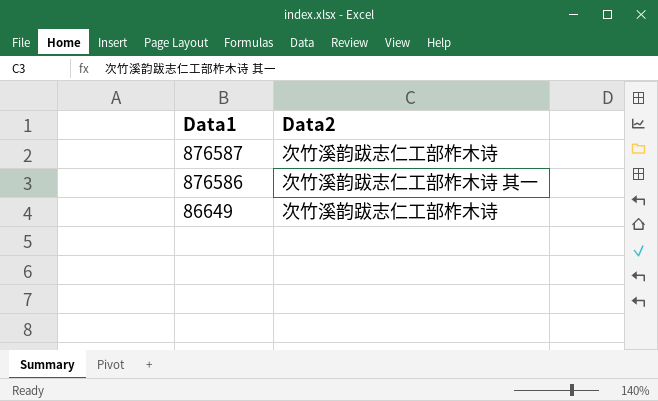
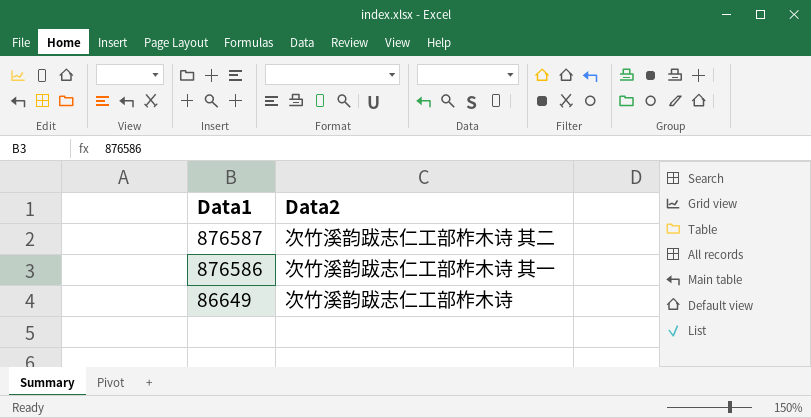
876587 | Data2: 次竹溪韵跋志仁工部柞木诗 -> 次竹溪韵跋志仁工部柞木诗 其二

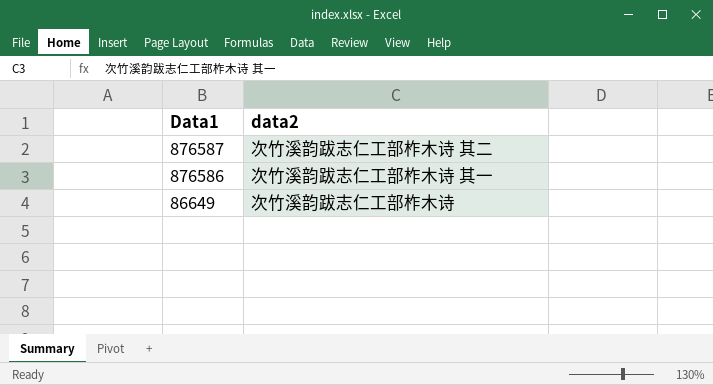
column name: Data2 -> data2

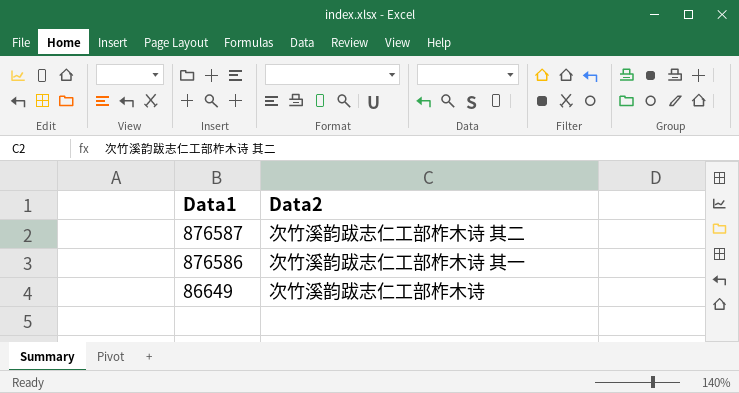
column name: data2 -> Data2

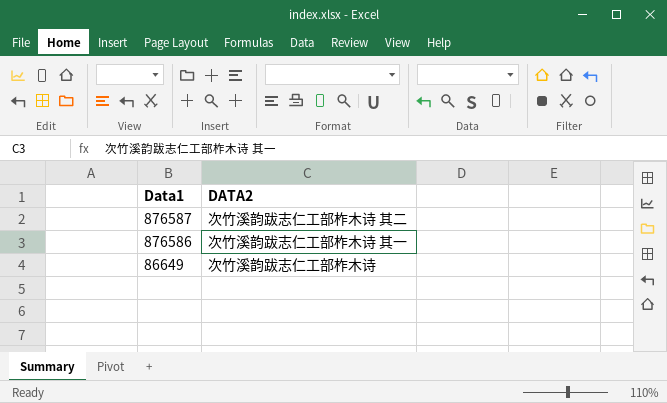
column name: Data2 -> DATA2

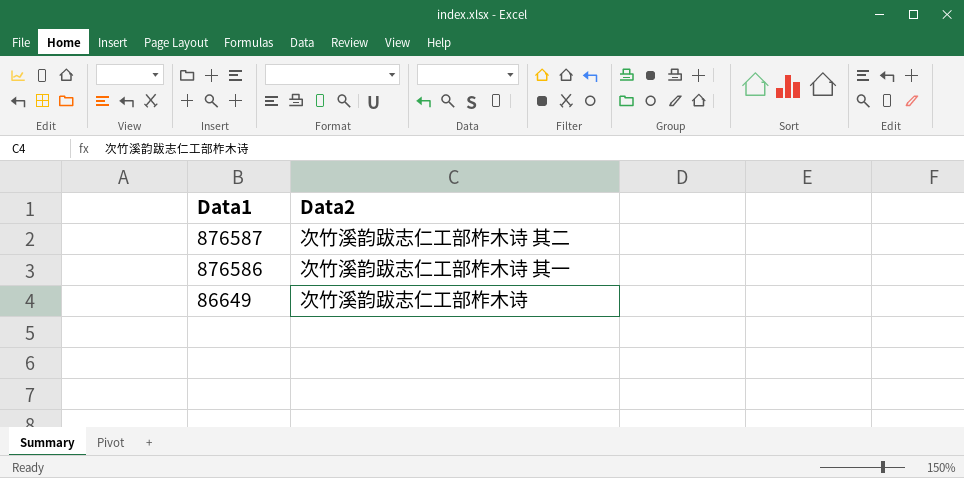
column name: DATA2 -> Data2

